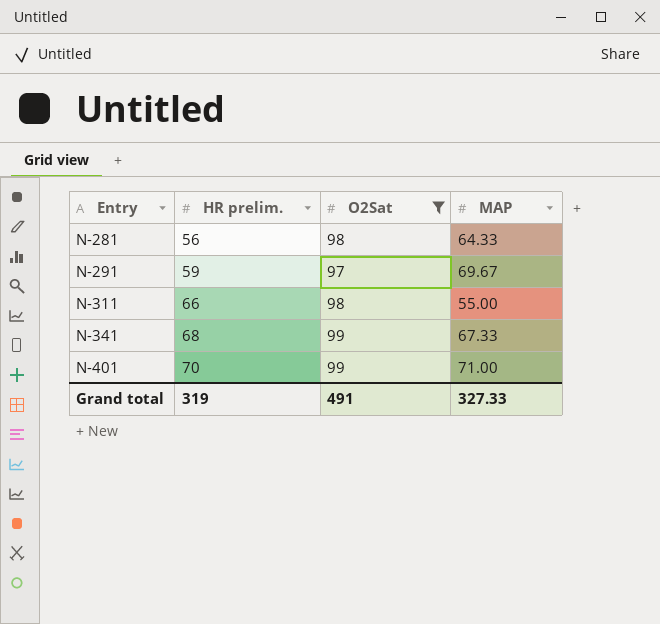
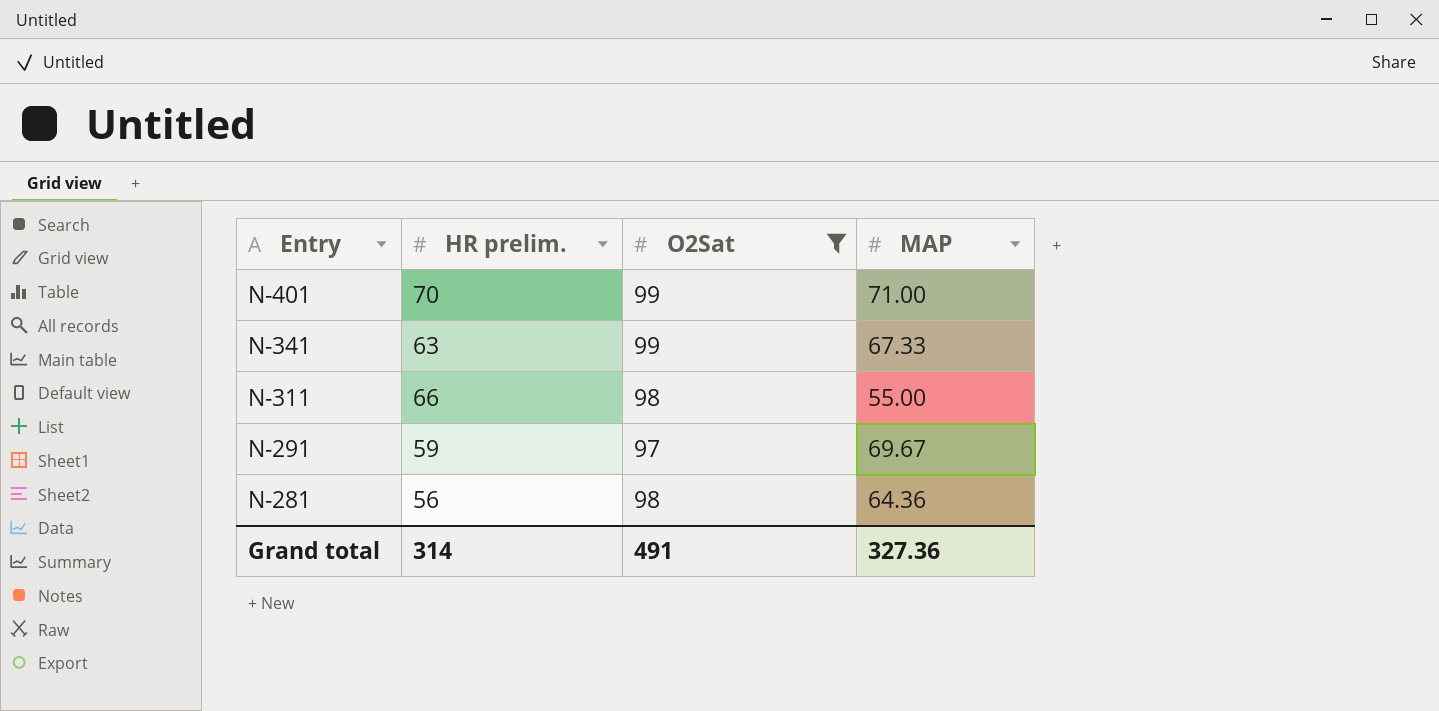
row order: Entry ascending -> Entry descending
N-341 | HR prelim.: 68 -> 63
N-281 | MAP: 64.33 -> 64.36
Grand total | HR prelim.: 319 -> 314
Grand total | MAP: 327.33 -> 327.36

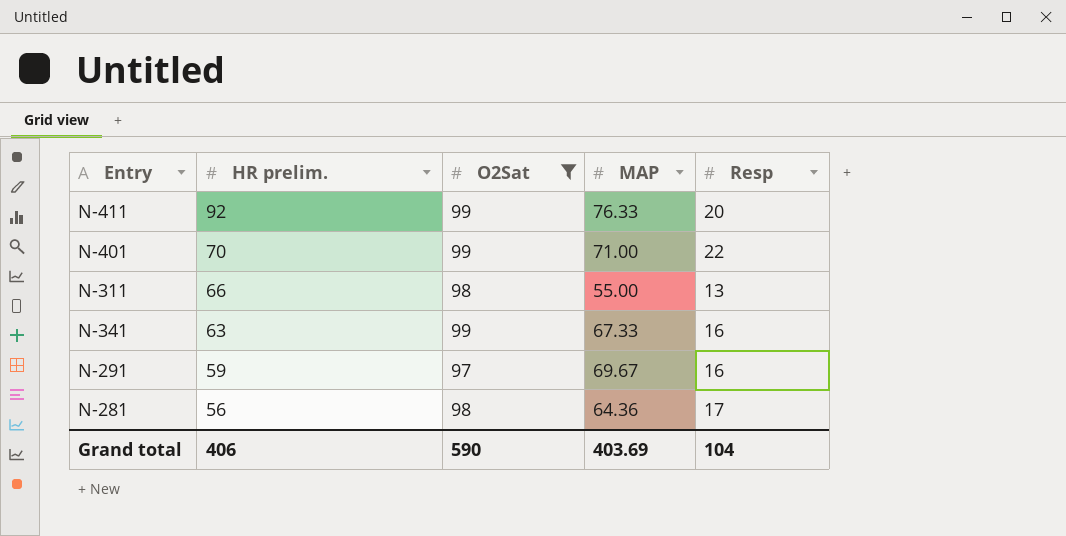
row order: Entry descending -> HR prelim. descending
column Resp | position: none -> 5
row N-411: none -> 92 | 99 | 76.33 | 20
Grand total | HR prelim.: 314 -> 406
Grand total | O2Sat: 491 -> 590
Grand total | MAP: 327.36 -> 403.69

